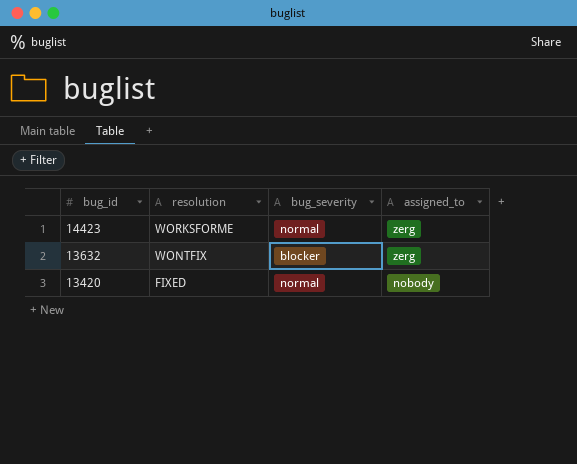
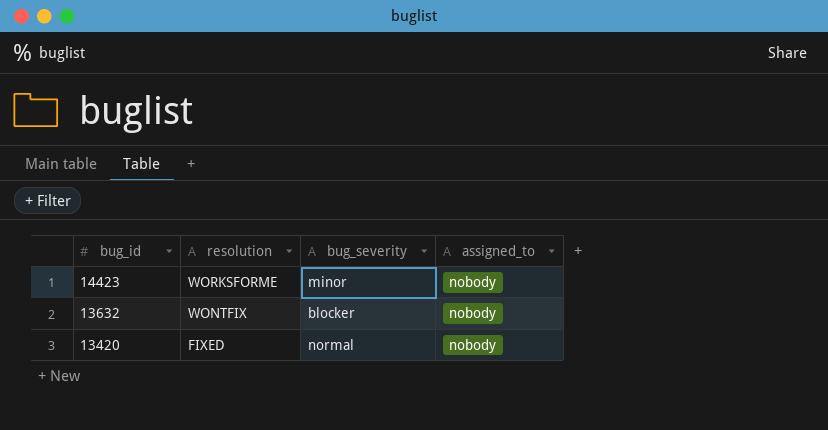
14423 | bug_severity: normal -> minor
14423 | assigned_to: zerg -> nobody
13632 | assigned_to: zerg -> nobody

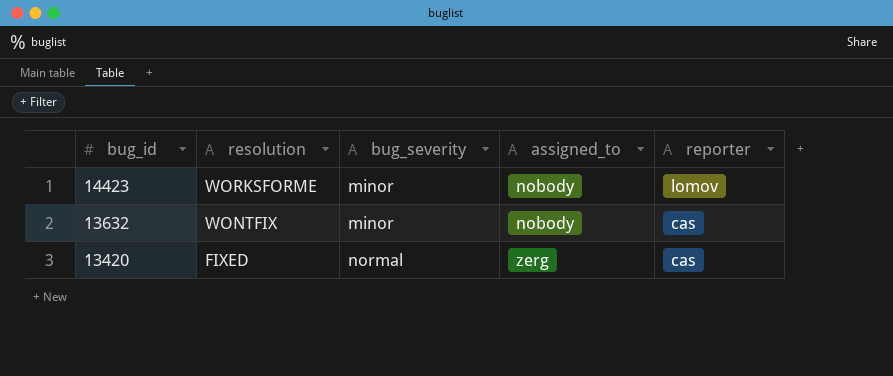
column reporter | position: none -> 5
13632 | bug_severity: blocker -> minor
13420 | assigned_to: nobody -> zerg

